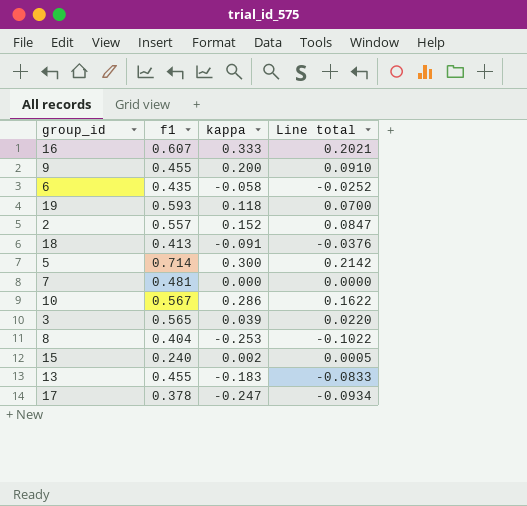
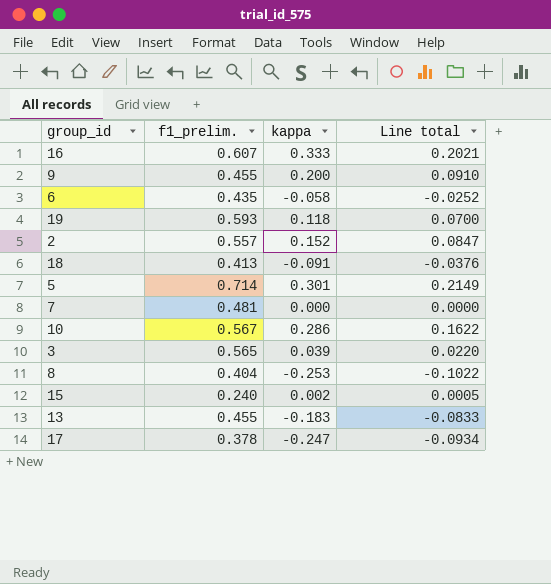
column name: f1 -> f1_prelim.
5 | kappa: 0.300 -> 0.301
5 | Line total: 0.2142 -> 0.2149

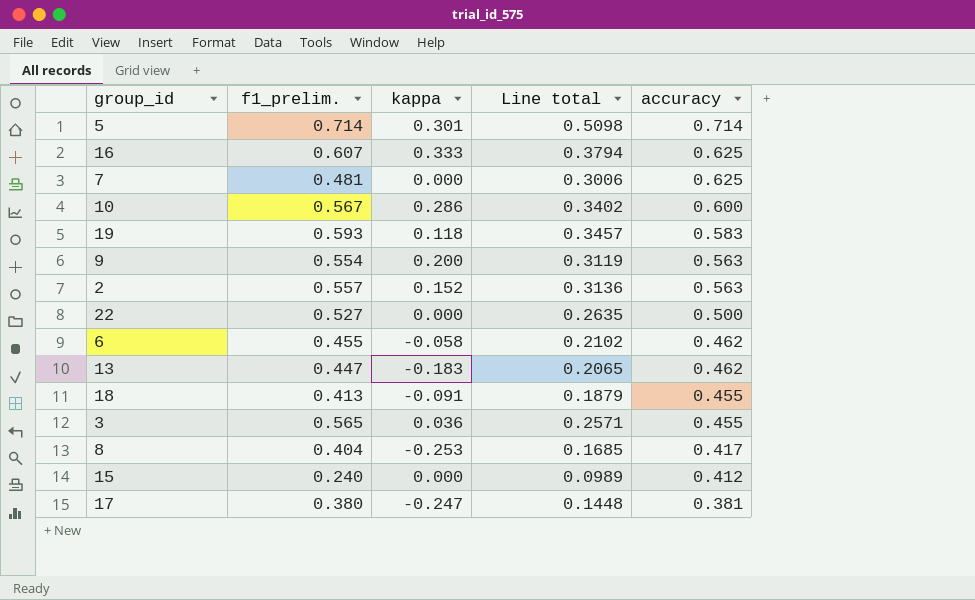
row order: none -> accuracy descending
column Line total | formula: [f1_prelim.] * [kappa] -> [f1_prelim.] * [accuracy]
column accuracy | position: none -> 5
9 | f1_prelim.: 0.455 -> 0.554
row 22: none -> 0.527 | 0.000 | 0.2635 | 0.500
6 | f1_prelim.: 0.435 -> 0.455
13 | f1_prelim.: 0.455 -> 0.447
3 | kappa: 0.039 -> 0.036
15 | kappa: 0.002 -> 0.000
17 | f1_prelim.: 0.378 -> 0.380

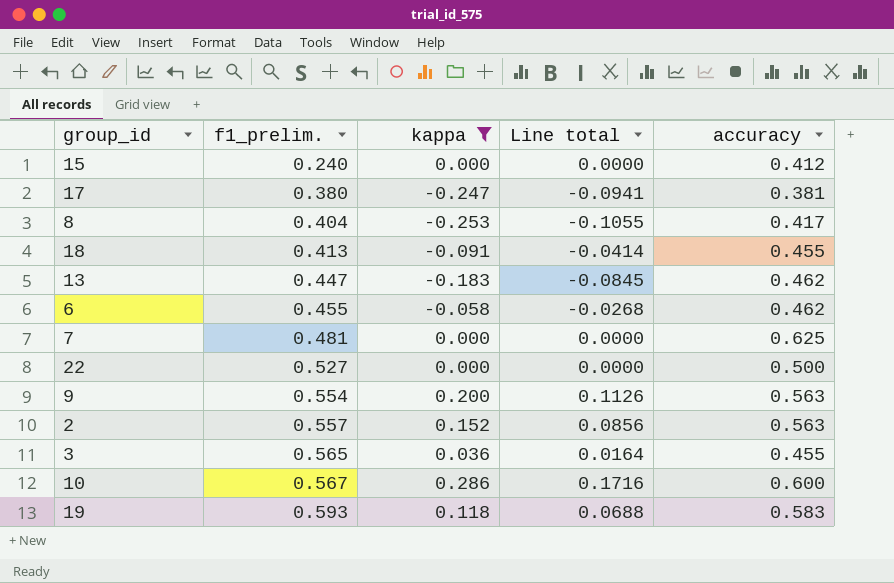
filter: none -> kappa <= 0.286
row order: accuracy descending -> f1_prelim. ascending
column Line total | formula: [f1_prelim.] * [accuracy] -> [kappa] * [accuracy]

